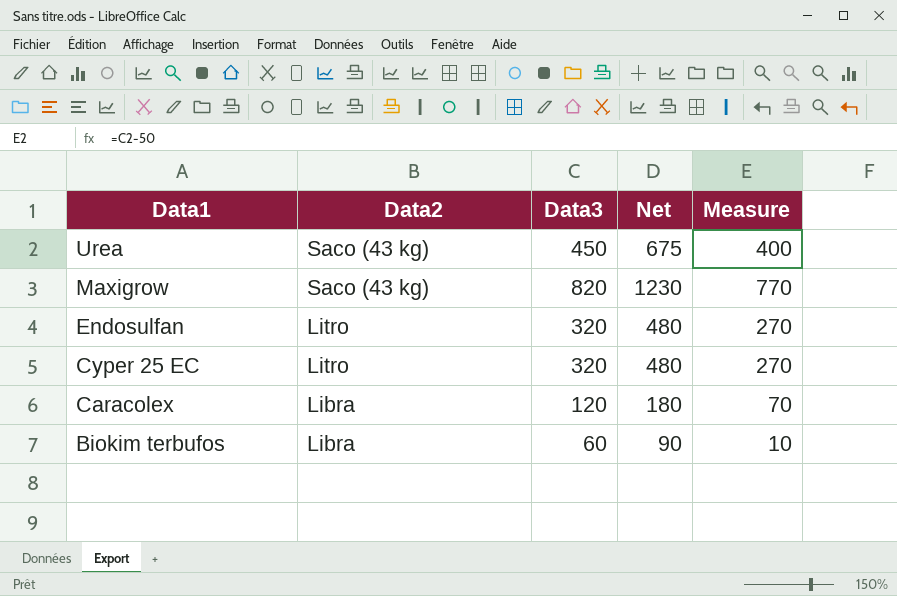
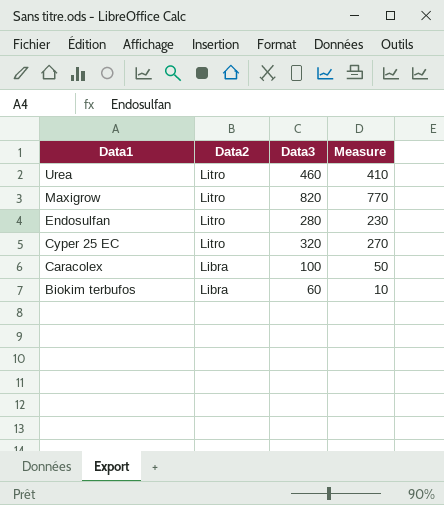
column Net | formula: [Data3] * 1.5 -> none
Urea | Data2: Saco (43 kg) -> Litro
Urea | Data3: 450 -> 460
Urea | Measure: 400 -> 410
Maxigrow | Data2: Saco (43 kg) -> Litro
Endosulfan | Data3: 320 -> 280
Endosulfan | Measure: 270 -> 230
Caracolex | Data3: 120 -> 100
Caracolex | Measure: 70 -> 50

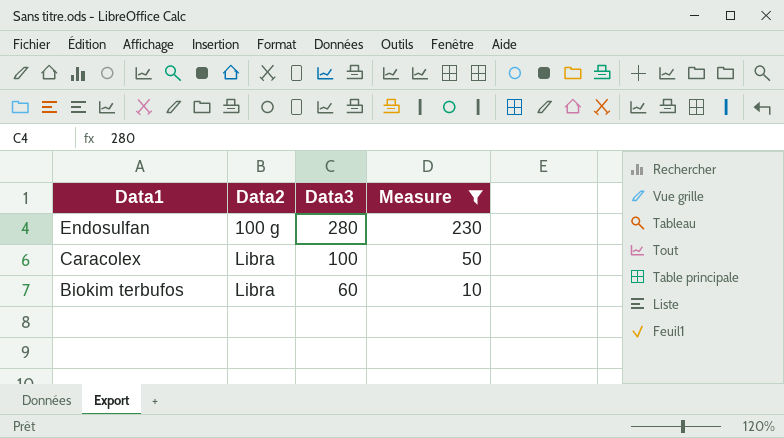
filter: none -> Measure <= 230
Endosulfan | Data2: Litro -> 100 g

